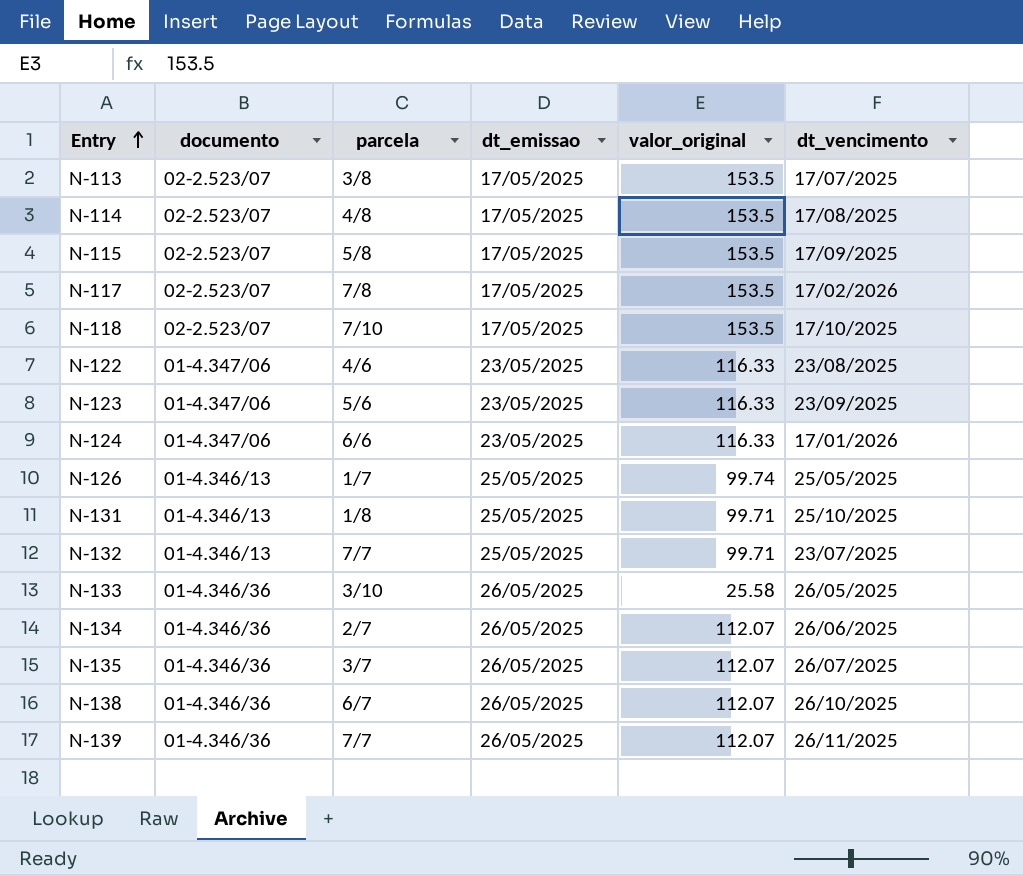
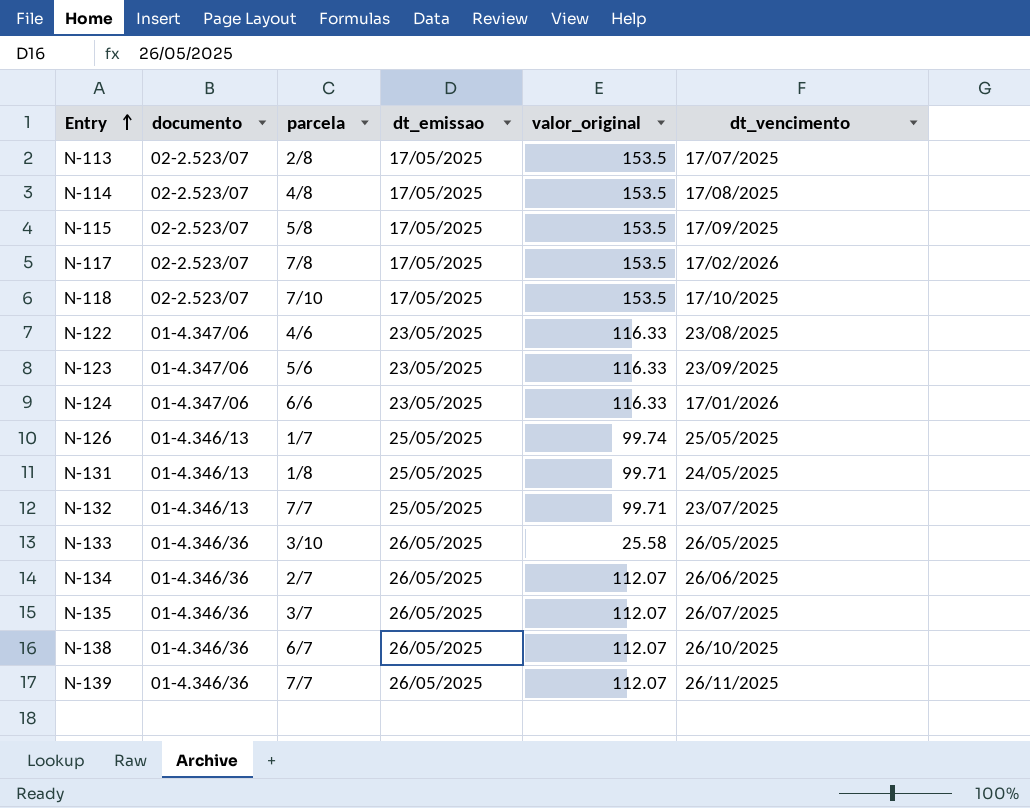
N-113 | parcela: 3/8 -> 2/8
N-131 | dt_vencimento: 25/10/2025 -> 24/05/2025

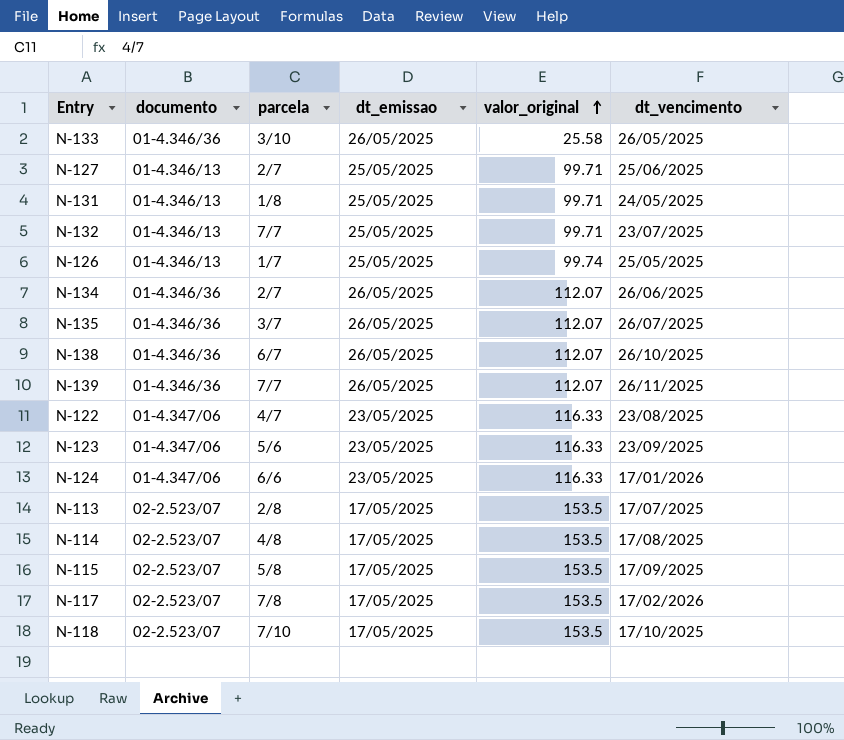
row order: Entry ascending -> valor_original ascending
row N-127: none -> 01-4.346/13 | 2/7 | 25/05/2025 | 99.71 | 25/06/2025
N-122 | parcela: 4/6 -> 4/7

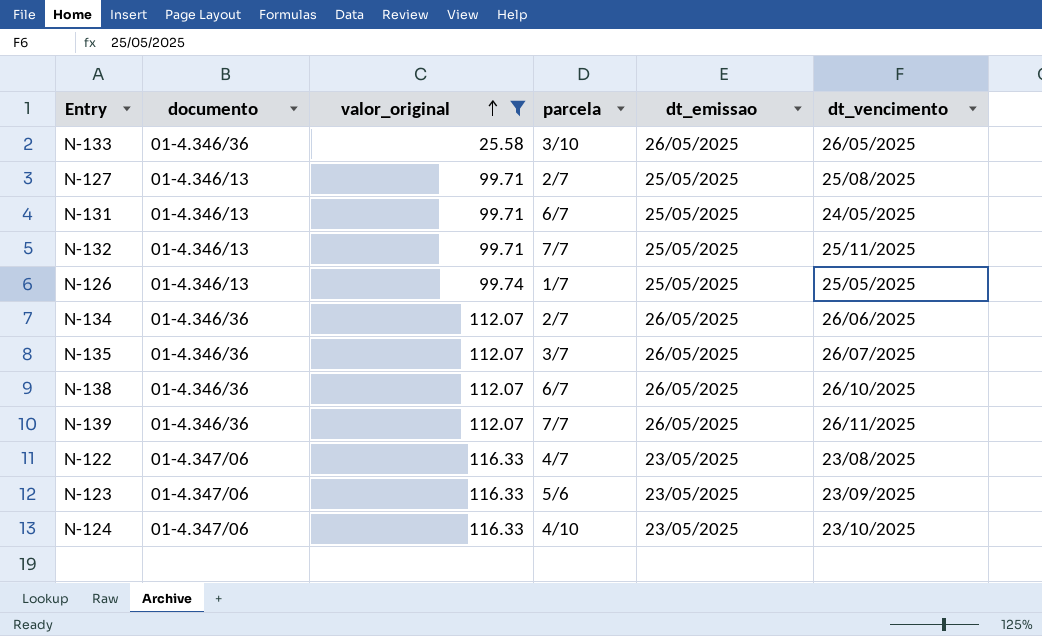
filter: none -> valor_original != 153.5
column valor_original | position: 5 -> 3
N-127 | dt_vencimento: 25/06/2025 -> 25/08/2025
N-131 | parcela: 1/8 -> 6/7
N-132 | dt_vencimento: 23/07/2025 -> 25/11/2025
N-124 | parcela: 6/6 -> 4/10
N-124 | dt_vencimento: 17/01/2026 -> 23/10/2025

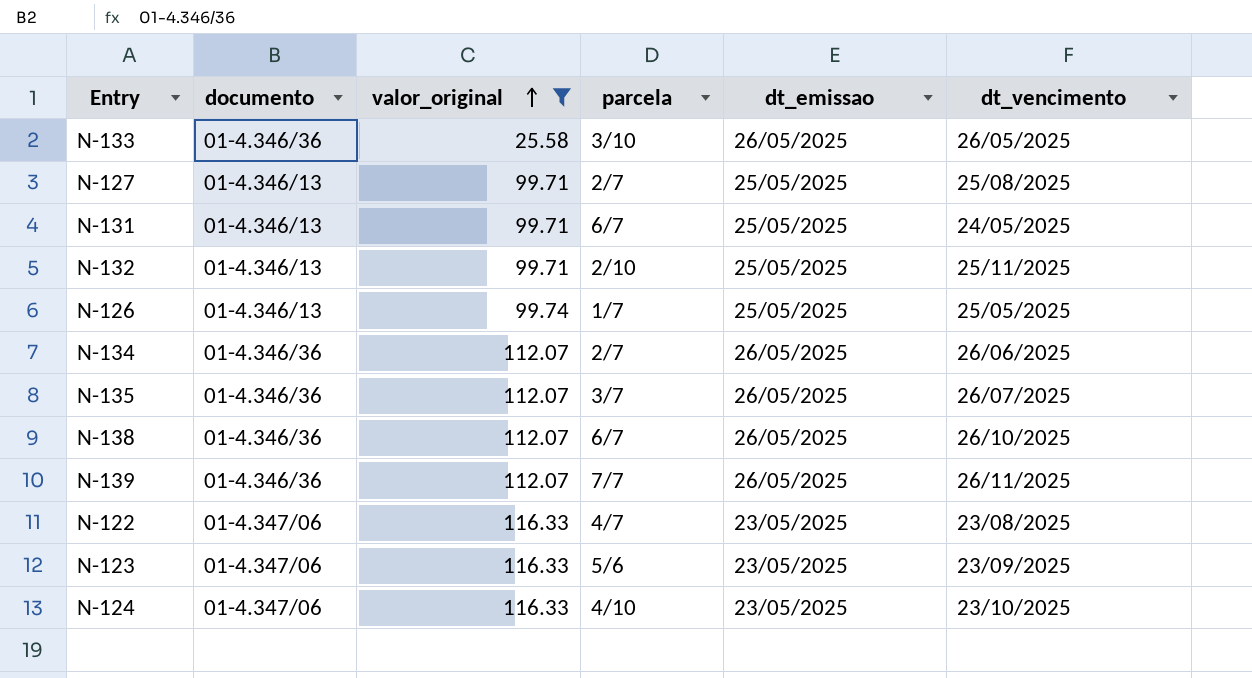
N-132 | parcela: 7/7 -> 2/10

